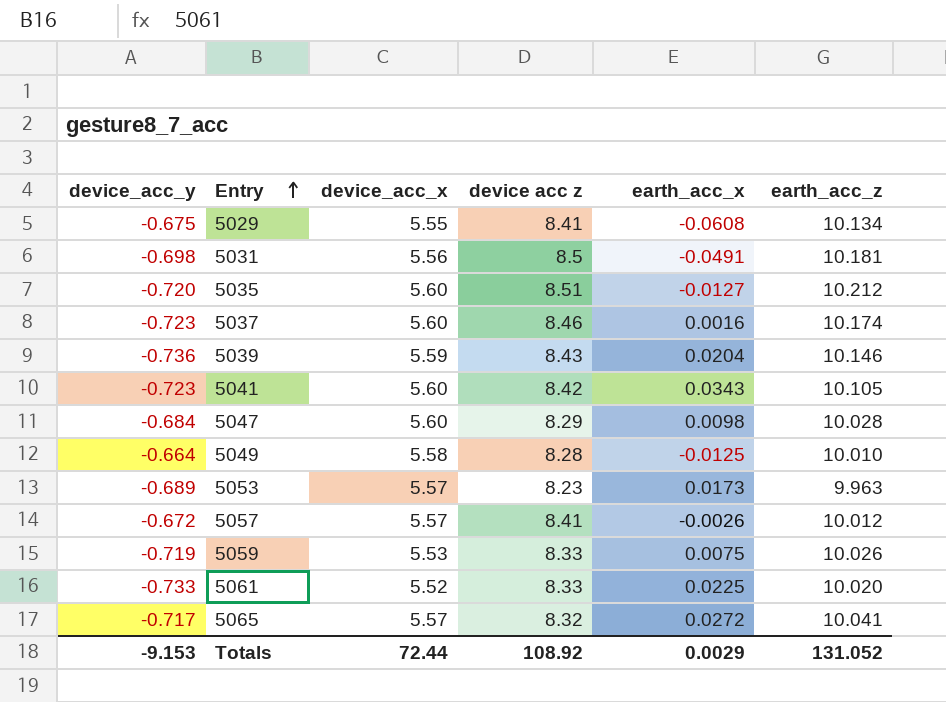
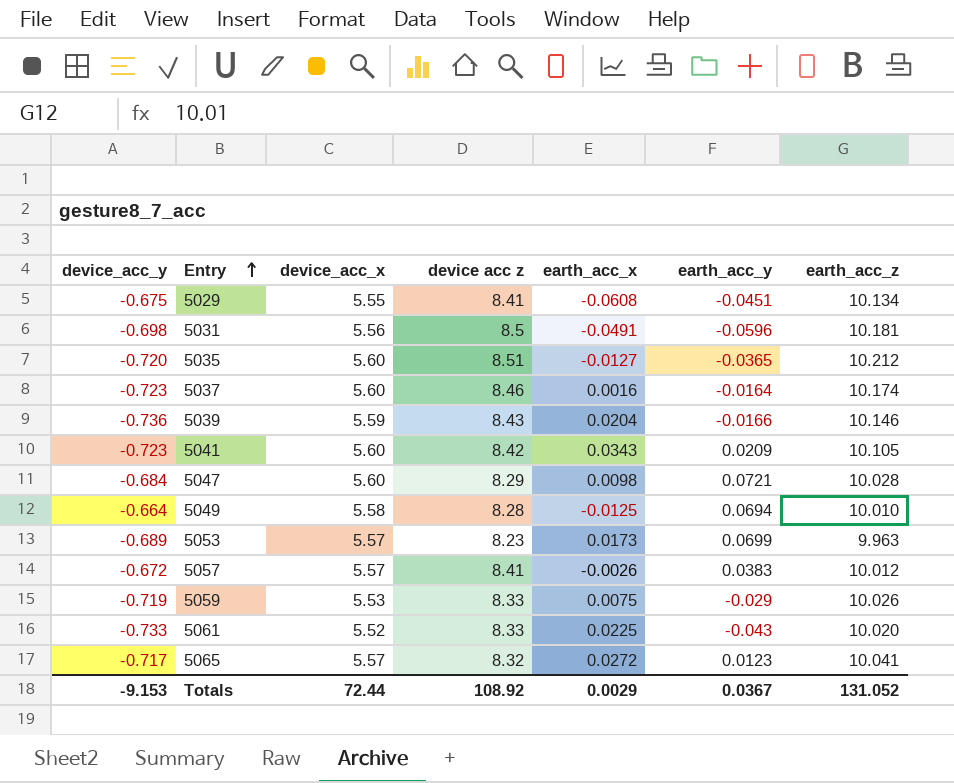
column earth_acc_y | position: none -> 6

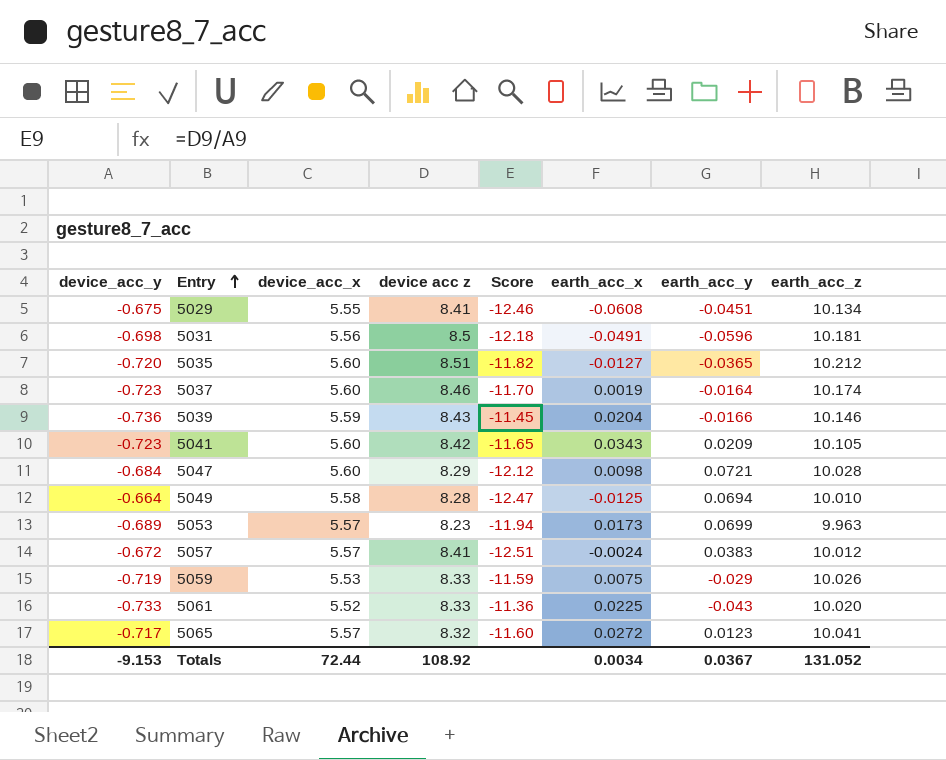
column Score | formula: none -> [device acc z] / [device_acc_y]
5037 | earth_acc_x: 0.0016 -> 0.0019
5057 | earth_acc_x: -0.0026 -> -0.0024
Totals | earth_acc_x: 0.0029 -> 0.0034

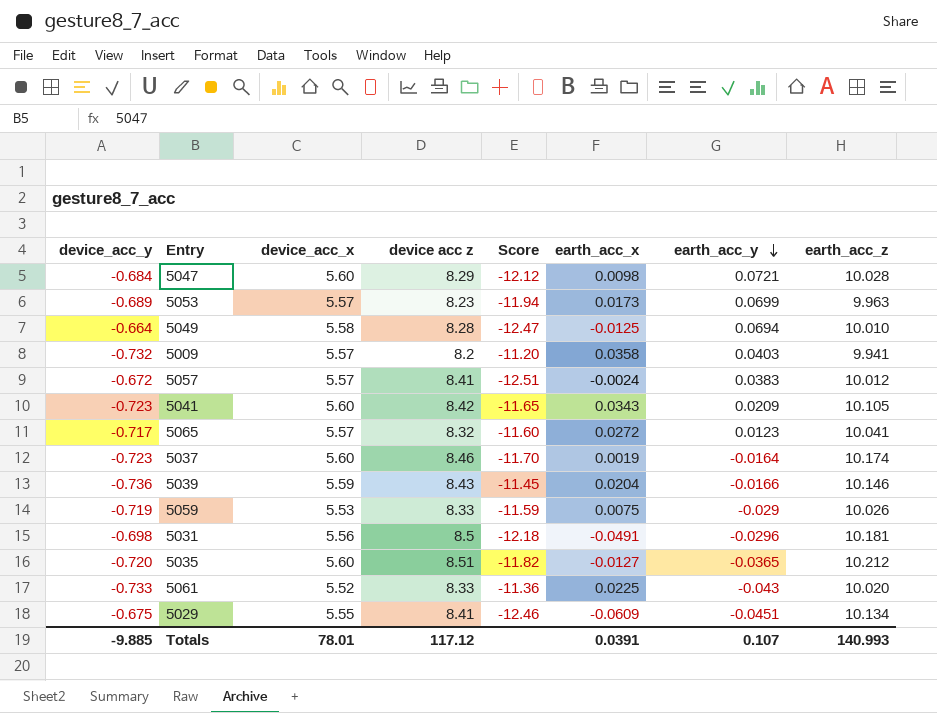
row order: Entry ascending -> earth_acc_y descending
row 5009: none -> -0.732 | 5.57 | 8.2 | -11.20 | 0.0358 | 0.0403 | 9.941
5031 | earth_acc_y: -0.0596 -> -0.0296
5029 | earth_acc_x: -0.0608 -> -0.0609
Totals | device_acc_y: -9.153 -> -9.885
Totals | device_acc_x: 72.44 -> 78.01
Totals | device acc z: 108.92 -> 117.12
Totals | earth_acc_x: 0.0034 -> 0.0391
Totals | earth_acc_y: 0.0367 -> 0.107
Totals | earth_acc_z: 131.052 -> 140.993

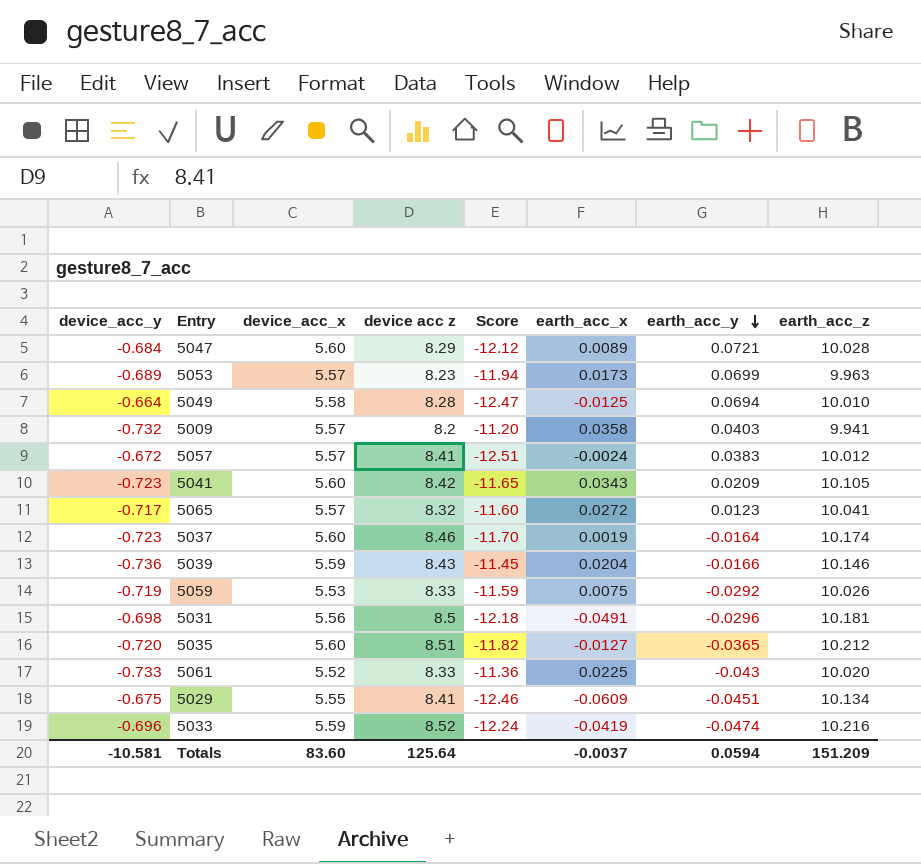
5047 | earth_acc_x: 0.0098 -> 0.0089
5059 | earth_acc_y: -0.029 -> -0.0292
row 5033: none -> -0.696 | 5.59 | 8.52 | -12.24 | -0.0419 | -0.0474 | 10.216
Totals | device_acc_y: -9.885 -> -10.581
Totals | device_acc_x: 78.01 -> 83.60
Totals | device acc z: 117.12 -> 125.64
Totals | earth_acc_x: 0.0391 -> -0.0037
Totals | earth_acc_y: 0.107 -> 0.0594
Totals | earth_acc_z: 140.993 -> 151.209

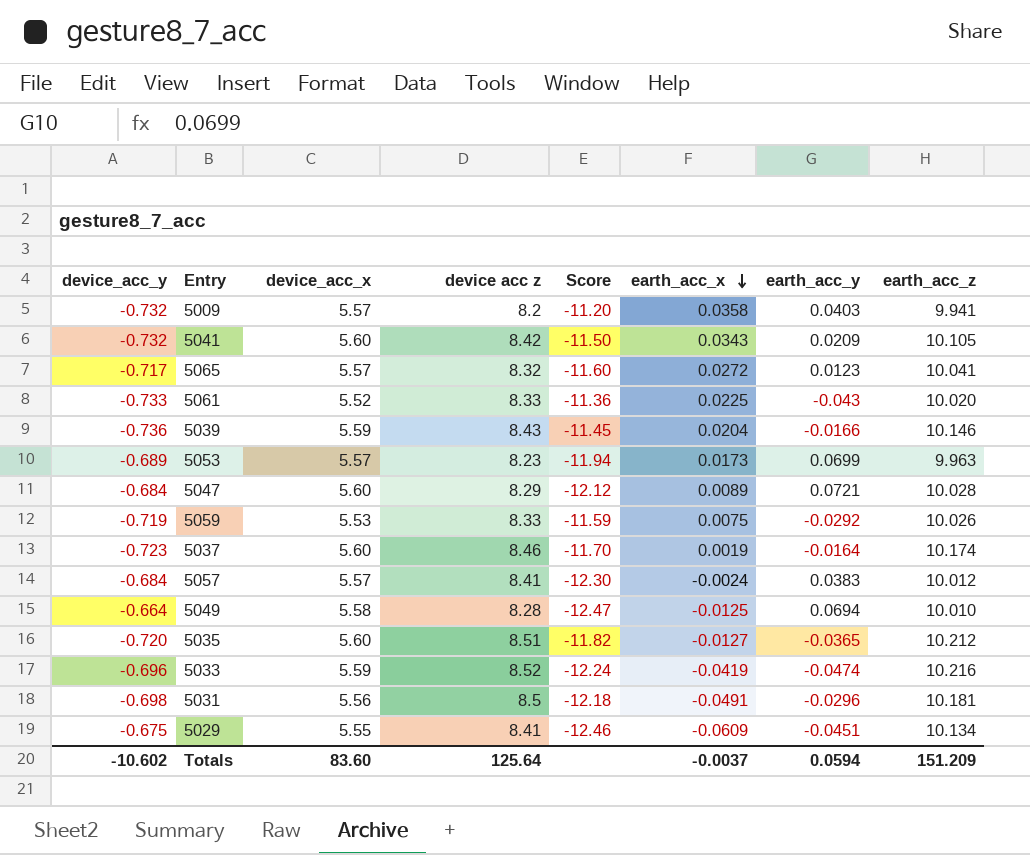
row order: earth_acc_y descending -> earth_acc_x descending
5041 | device_acc_y: -0.723 -> -0.732
5041 | Score: -11.65 -> -11.50
5057 | device_acc_y: -0.672 -> -0.684
5057 | Score: -12.51 -> -12.30
Totals | device_acc_y: -10.581 -> -10.602

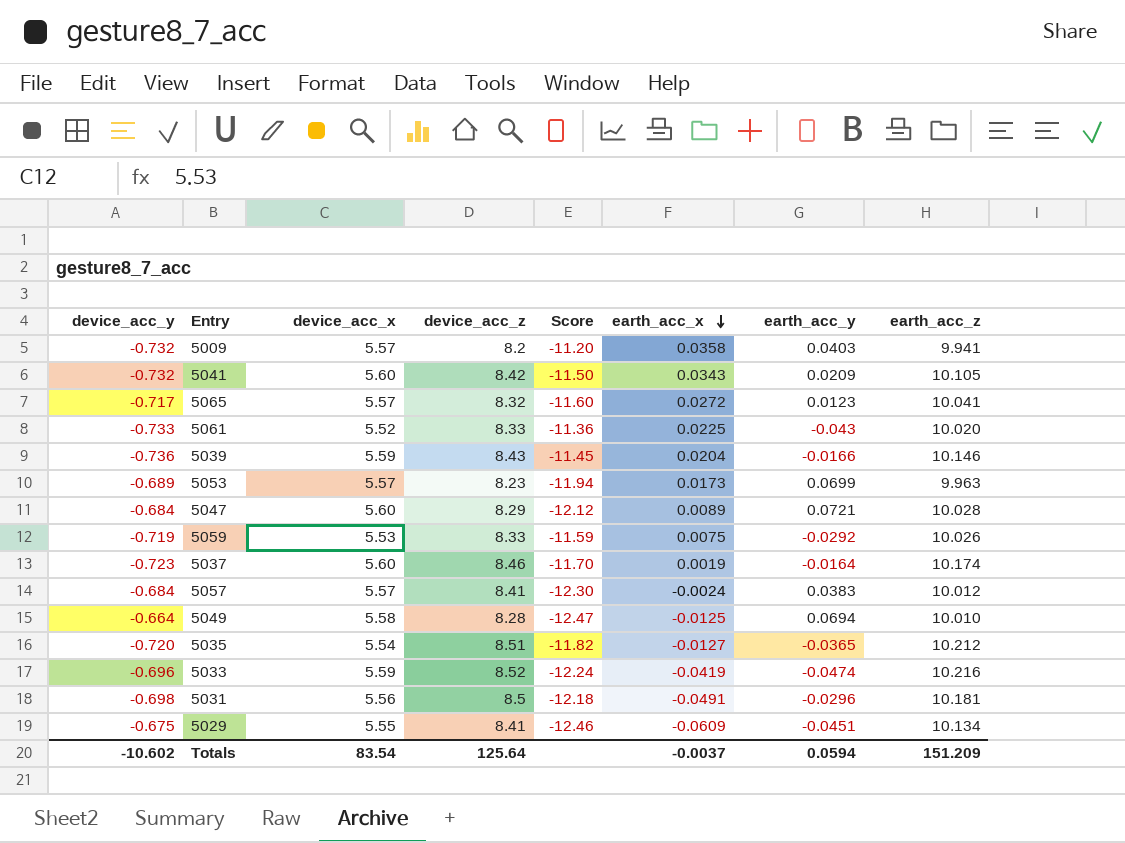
column name: device acc z -> device_acc_z
5035 | device_acc_x: 5.60 -> 5.54
Totals | device_acc_x: 83.60 -> 83.54

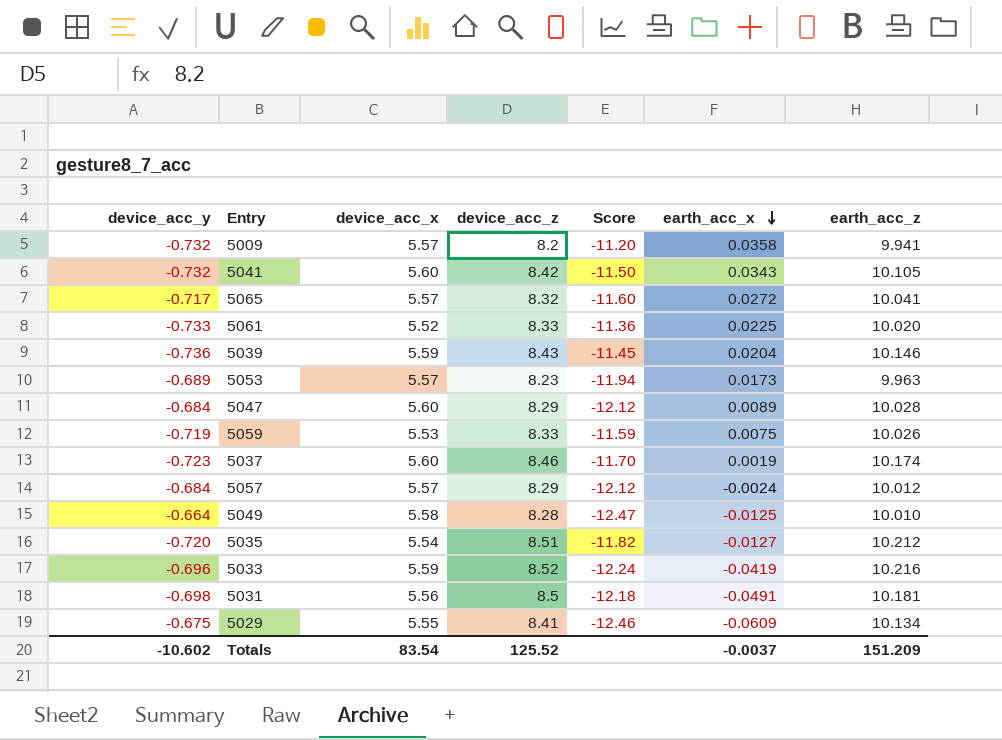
column earth_acc_y | position: 7 -> none
5057 | device_acc_z: 8.41 -> 8.29
5057 | Score: -12.30 -> -12.12
Totals | device_acc_z: 125.64 -> 125.52

